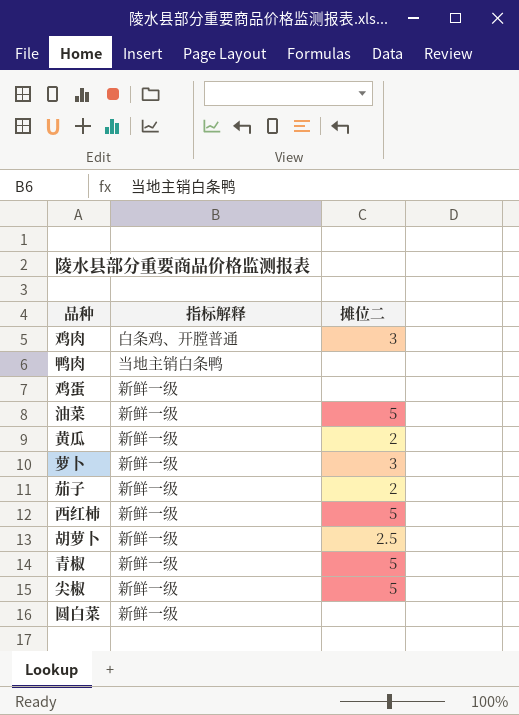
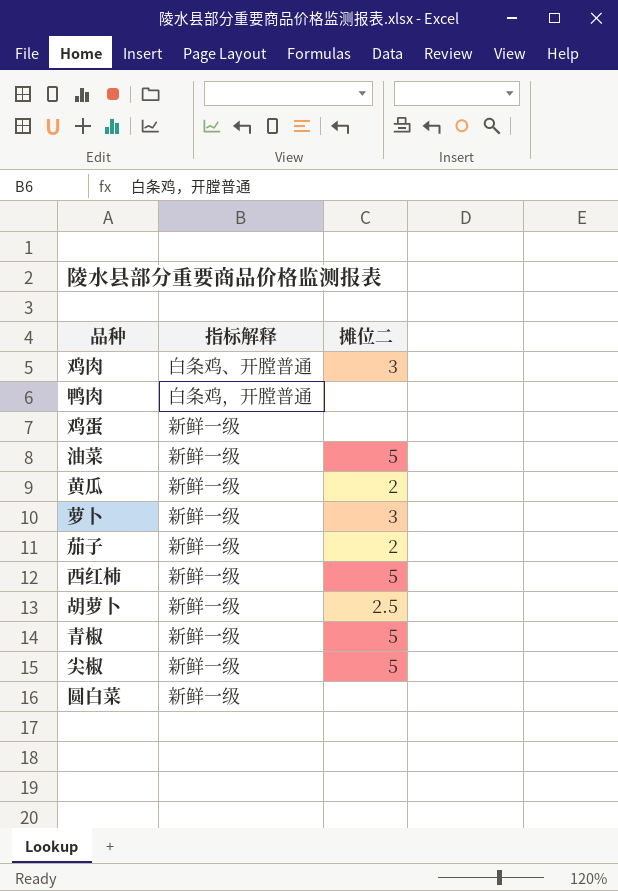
鸭肉 | 指标解释: 当地主销白条鸭 -> 白条鸡，开膛普通

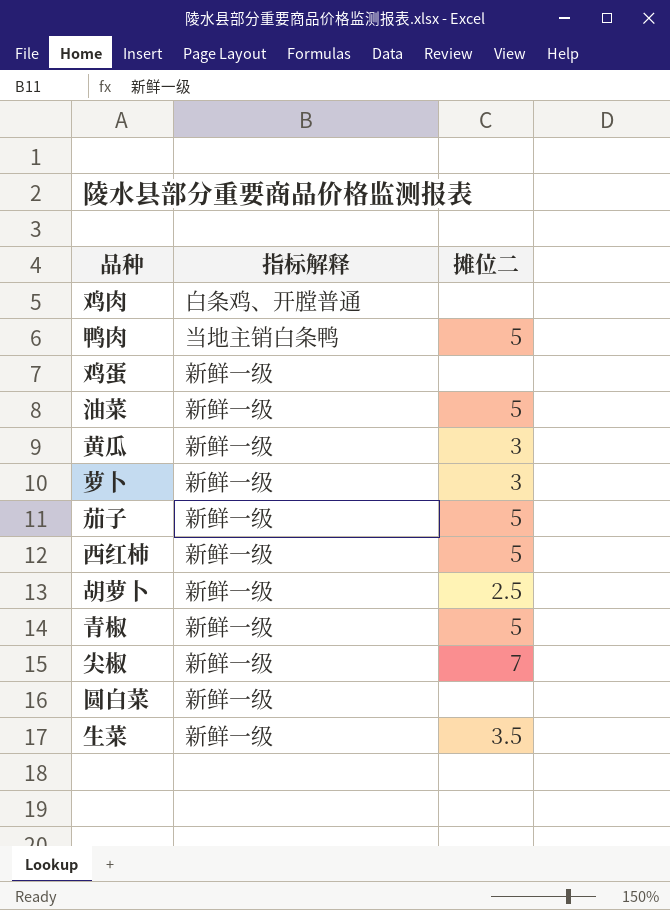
鸡肉 | 摊位二: 3 -> none
鸭肉 | 指标解释: 白条鸡，开膛普通 -> 当地主销白条鸭
鸭肉 | 摊位二: none -> 5
黄瓜 | 摊位二: 2 -> 3
茄子 | 摊位二: 2 -> 5
尖椒 | 摊位二: 5 -> 7
row 生菜: none -> 新鲜一级 | 3.5

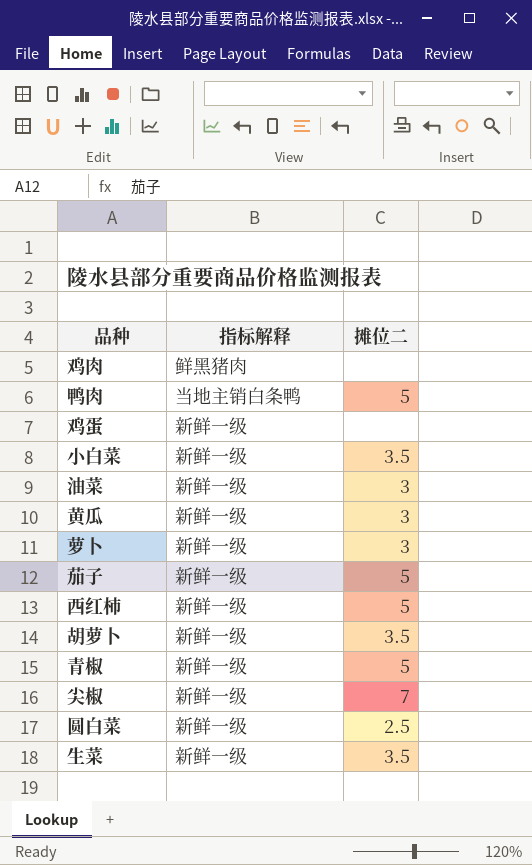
鸡肉 | 指标解释: 白条鸡、开膛普通 -> 鲜黑猪肉
row 小白菜: none -> 新鲜一级 | 3.5
油菜 | 摊位二: 5 -> 3
胡萝卜 | 摊位二: 2.5 -> 3.5
圆白菜 | 摊位二: none -> 2.5

